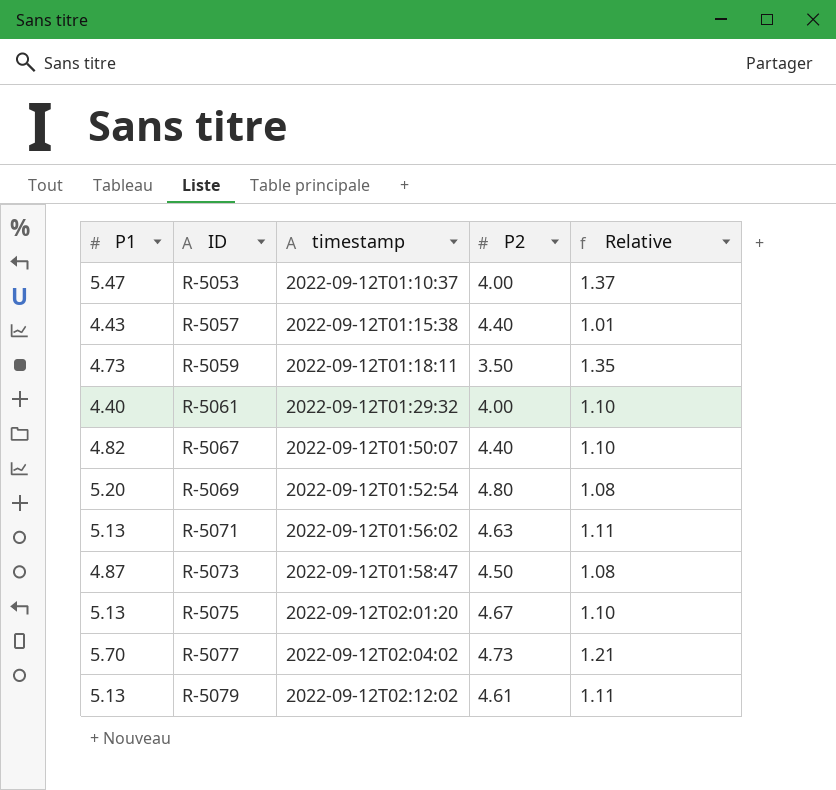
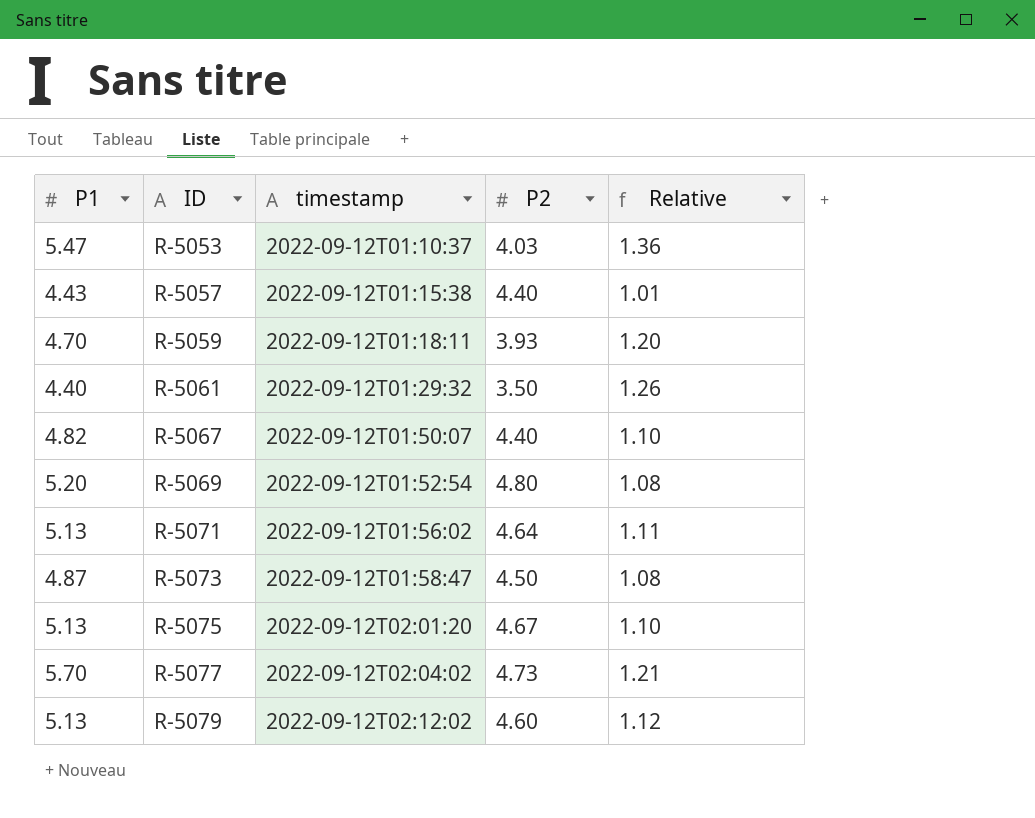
R-5053 | P2: 4.00 -> 4.03
R-5053 | Relative: 1.37 -> 1.36
R-5059 | P1: 4.73 -> 4.70
R-5059 | P2: 3.50 -> 3.93
R-5059 | Relative: 1.35 -> 1.20
R-5061 | P2: 4.00 -> 3.50
R-5061 | Relative: 1.10 -> 1.26
R-5071 | P2: 4.63 -> 4.64
R-5079 | P2: 4.61 -> 4.60
R-5079 | Relative: 1.11 -> 1.12

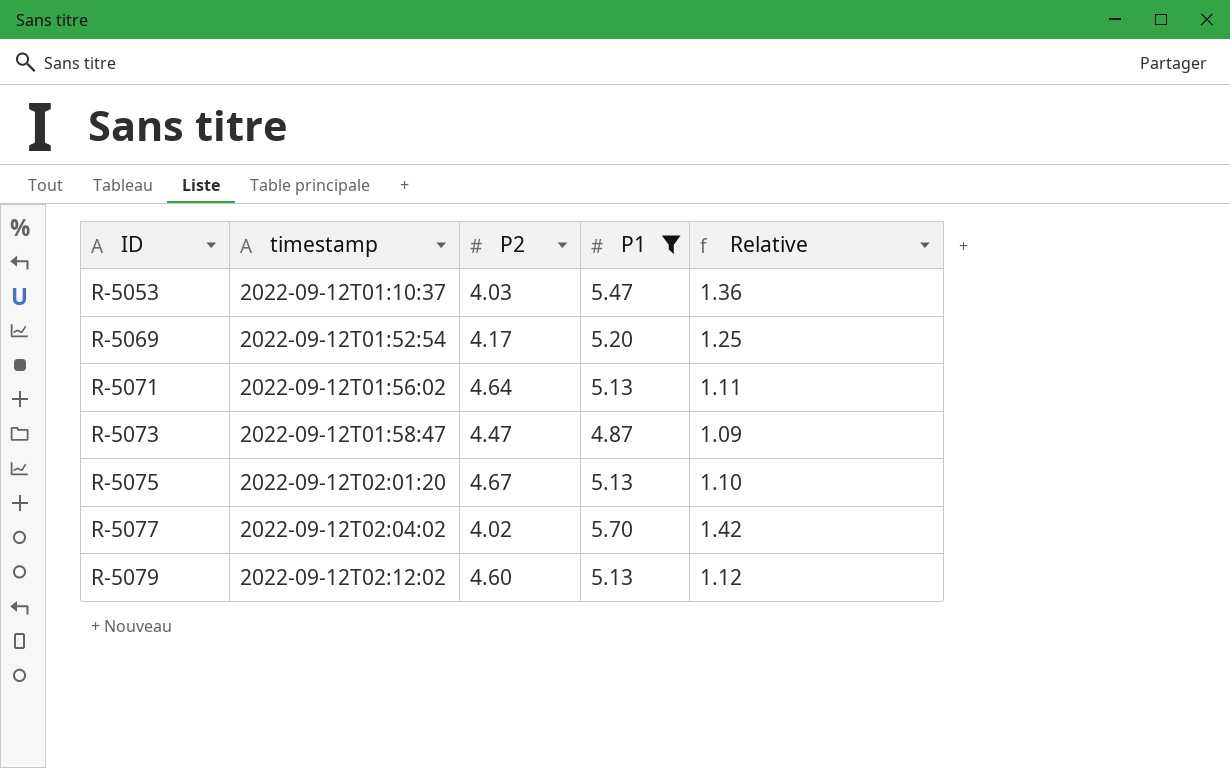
filter: none -> P1 >= 4.87
column P1 | position: 1 -> 4
R-5069 | P2: 4.80 -> 4.17
R-5069 | Relative: 1.08 -> 1.25
R-5073 | P2: 4.50 -> 4.47
R-5073 | Relative: 1.08 -> 1.09
R-5077 | P2: 4.73 -> 4.02
R-5077 | Relative: 1.21 -> 1.42

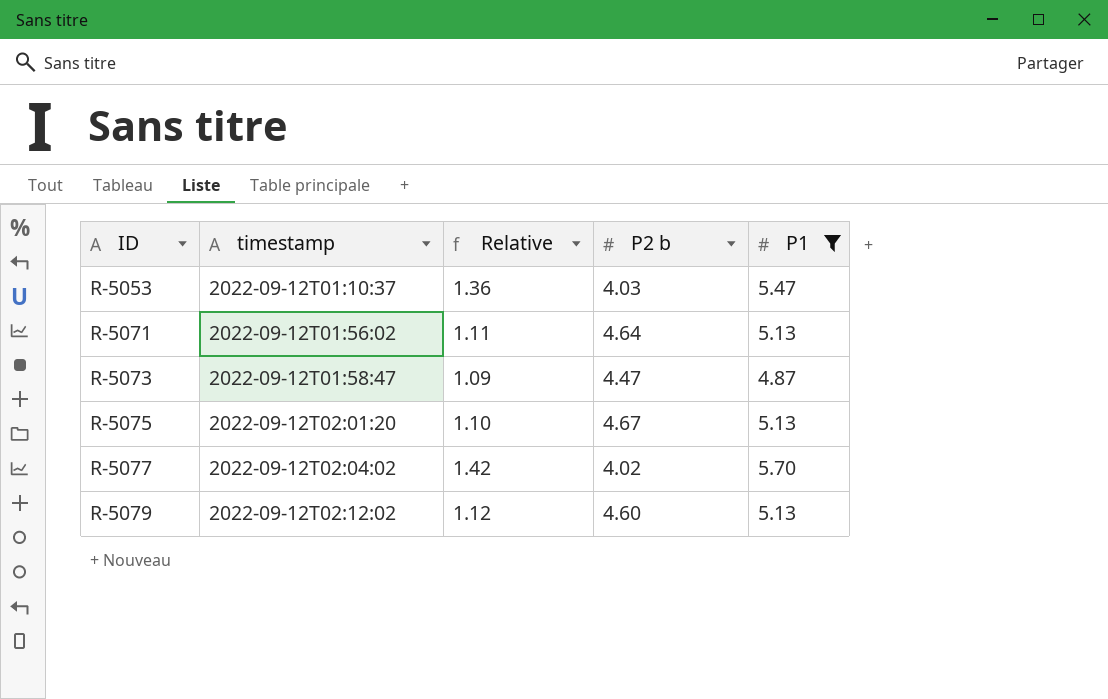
column Relative | position: 5 -> 3
column name: P2 -> P2 b
row R-5069: 2022-09-12T01:52:54 | 4.17 | 5.20 | 1.25 -> none

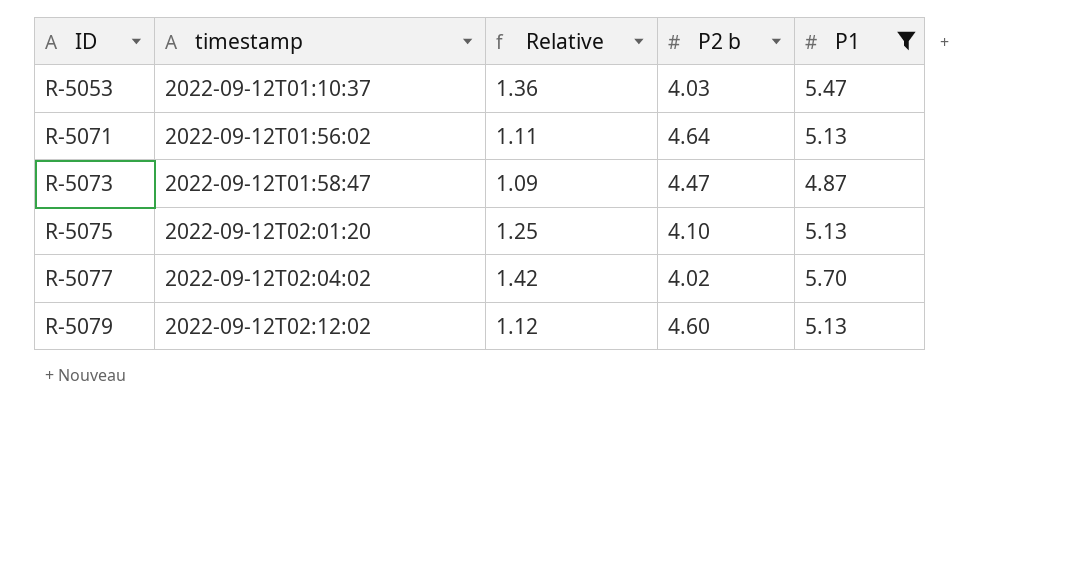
R-5075 | Relative: 1.10 -> 1.25
R-5075 | P2 b: 4.67 -> 4.10

